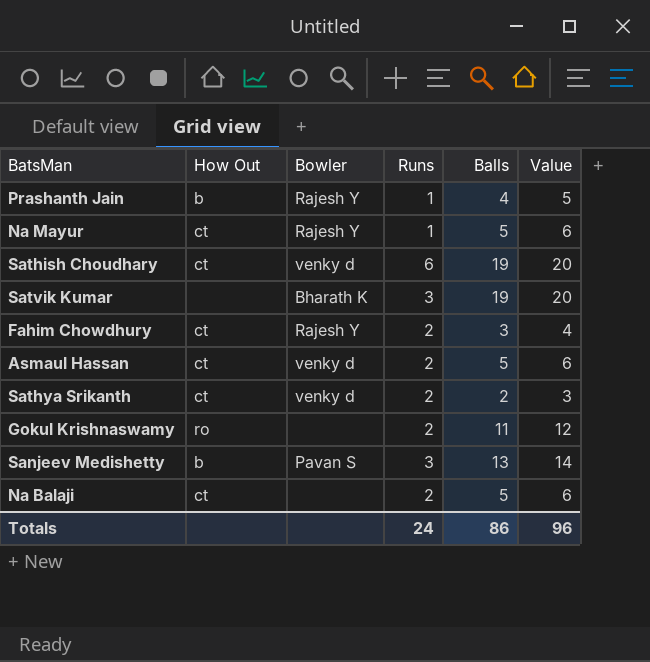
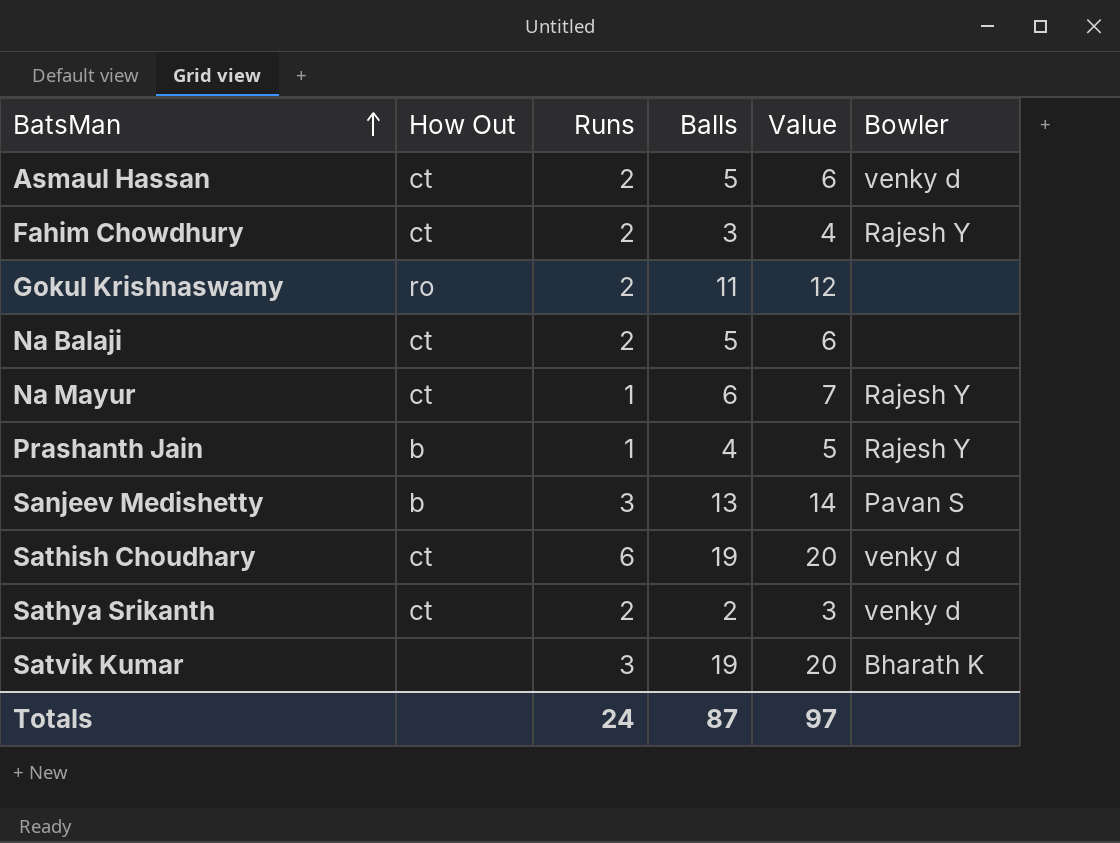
row order: none -> BatsMan ascending
column Bowler | position: 3 -> 6
Na Mayur | Balls: 5 -> 6
Na Mayur | Value: 6 -> 7
Totals | Balls: 86 -> 87
Totals | Value: 96 -> 97

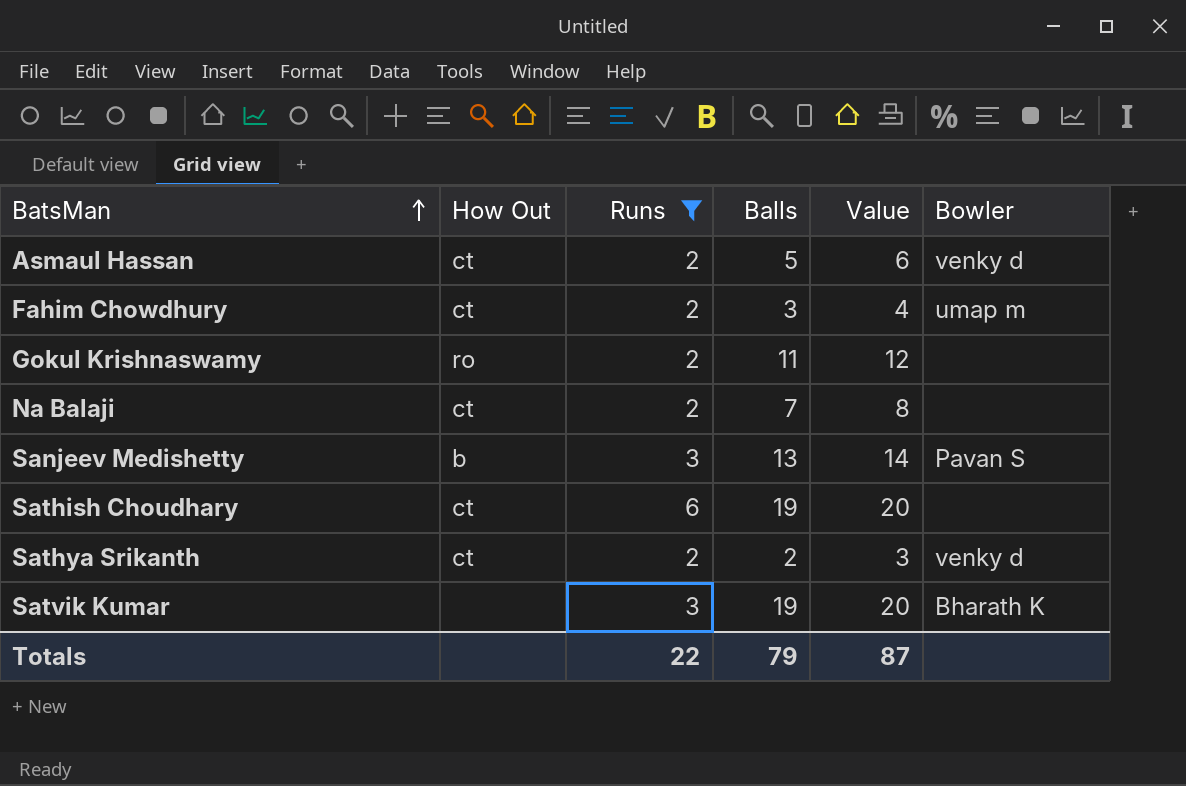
filter: none -> Runs != 1
Fahim Chowdhury | Bowler: Rajesh Y -> umap m
Na Balaji | Balls: 5 -> 7
Na Balaji | Value: 6 -> 8
Sathish Choudhary | Bowler: venky d -> none
Totals | Runs: 24 -> 22
Totals | Balls: 87 -> 79
Totals | Value: 97 -> 87

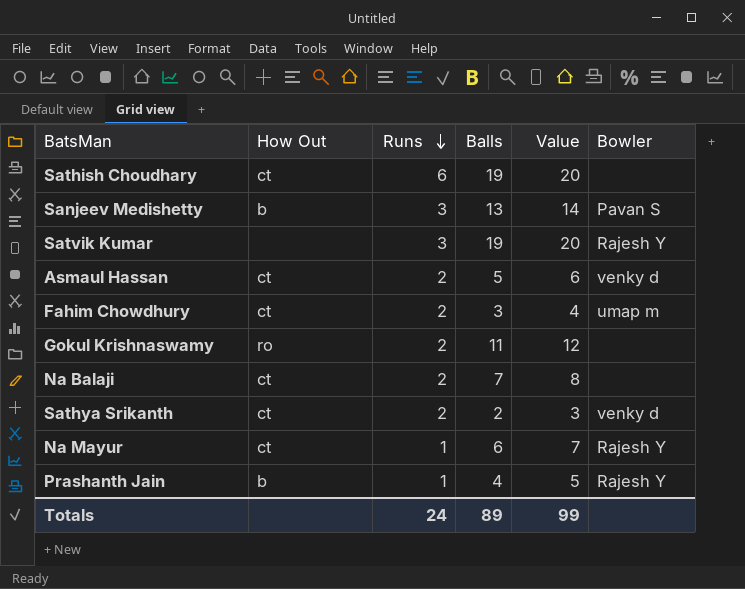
filter: Runs != 1 -> none
row order: BatsMan ascending -> Runs descending
Satvik Kumar | Bowler: Bharath K -> Rajesh Y
Totals | Runs: 22 -> 24
Totals | Balls: 79 -> 89
Totals | Value: 87 -> 99

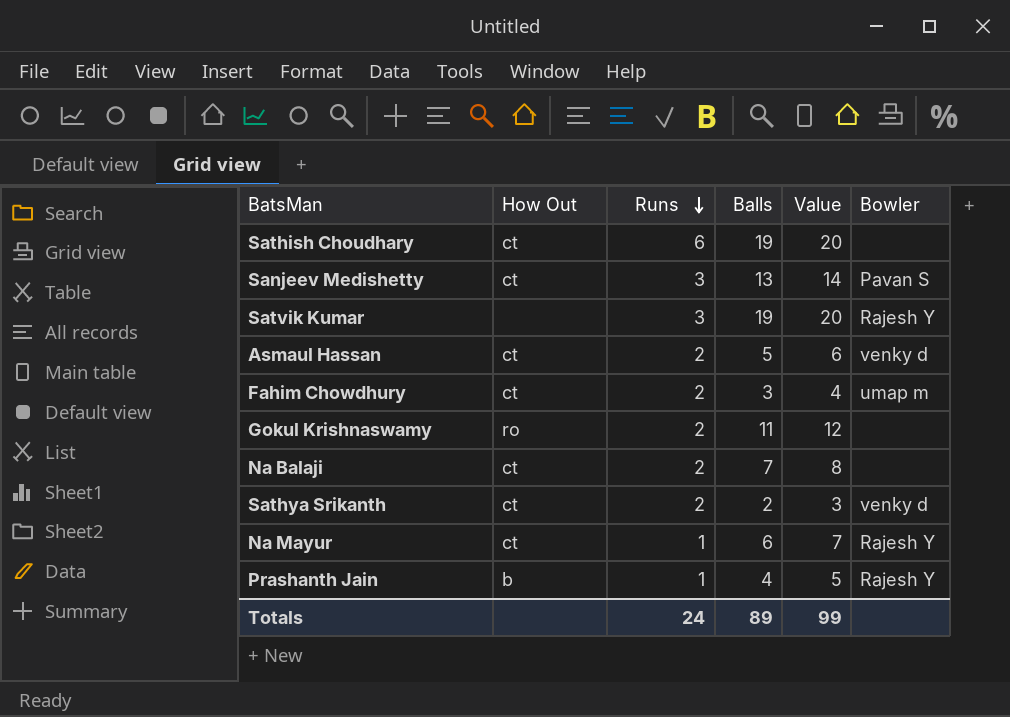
Sanjeev Medishetty | How Out: b -> ct

